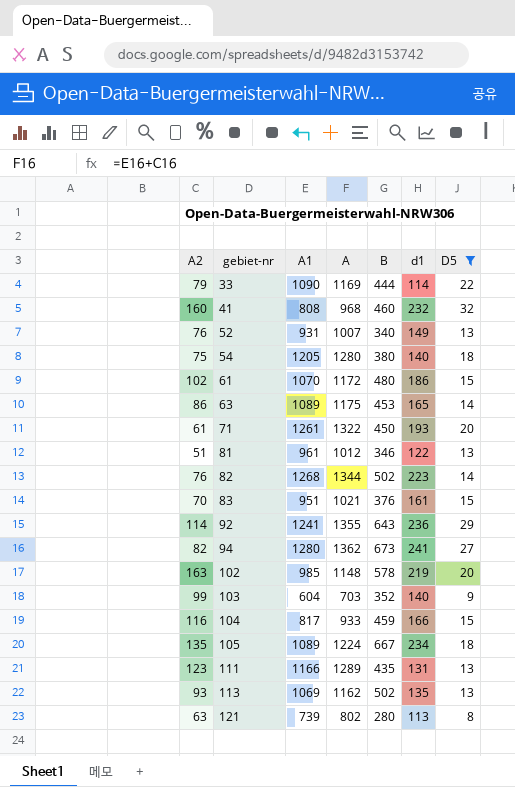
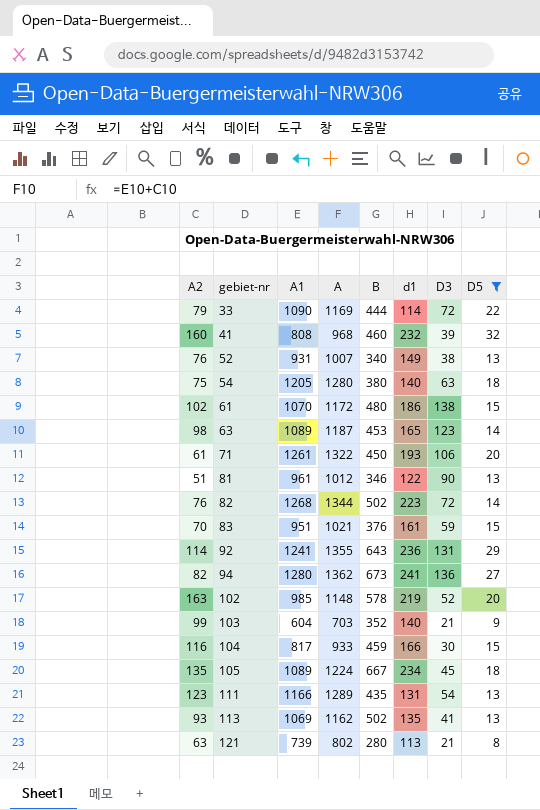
column D3 | position: none -> 7
63 | A2: 86 -> 98
63 | A: 1175 -> 1187

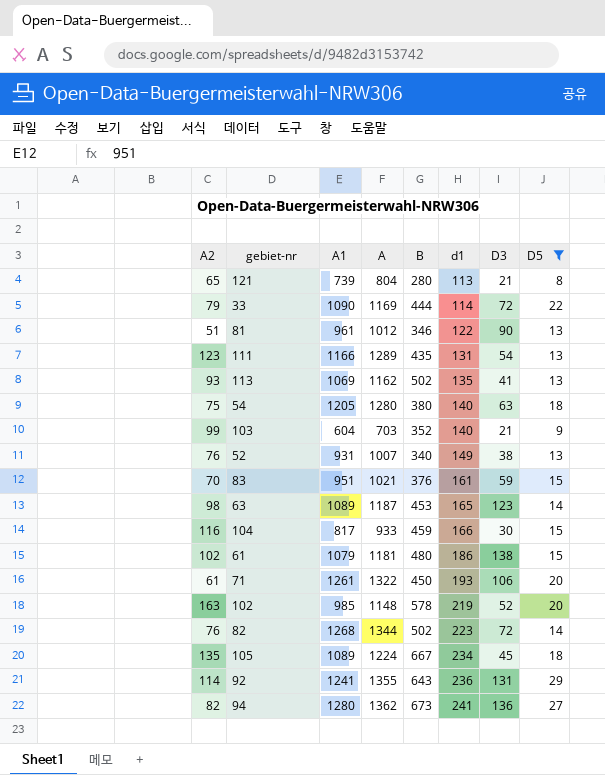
row order: gebiet-nr ascending -> d1 ascending
row 41: 160 | 808 | 968 | 460 | 232 | 39 | 32 -> none
121 | A2: 63 -> 65
121 | A: 802 -> 804
61 | A1: 1070 -> 1079
61 | A: 1172 -> 1181

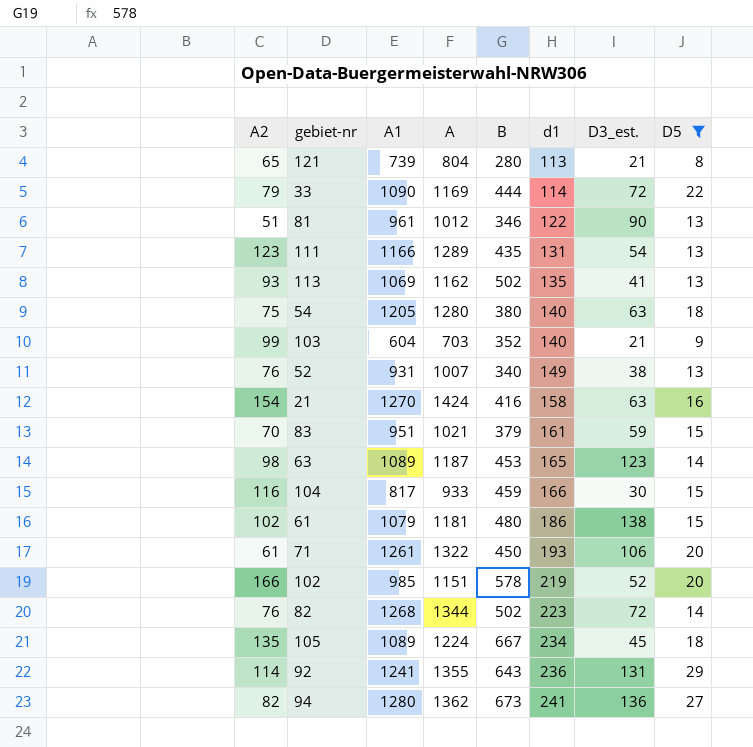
column name: D3 -> D3_est.
row 21: none -> 154 | 1270 | 1424 | 416 | 158 | 63 | 16
83 | B: 376 -> 379
102 | A2: 163 -> 166
102 | A: 1148 -> 1151

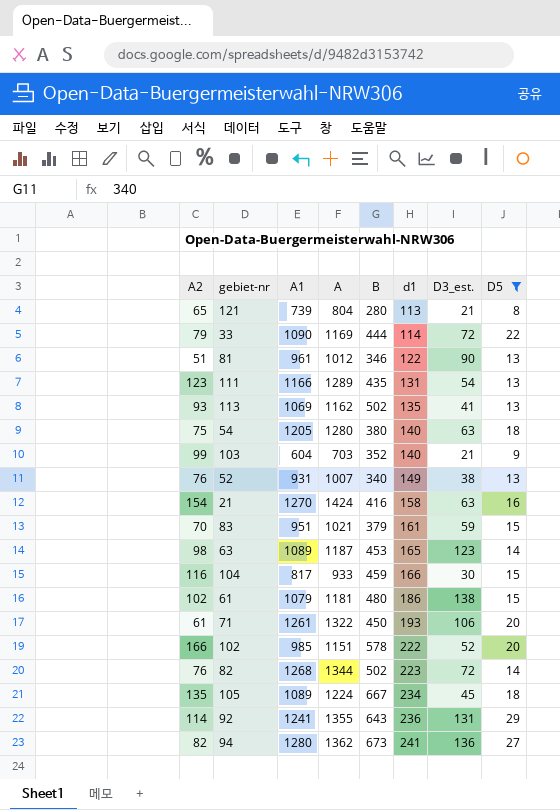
102 | d1: 219 -> 222

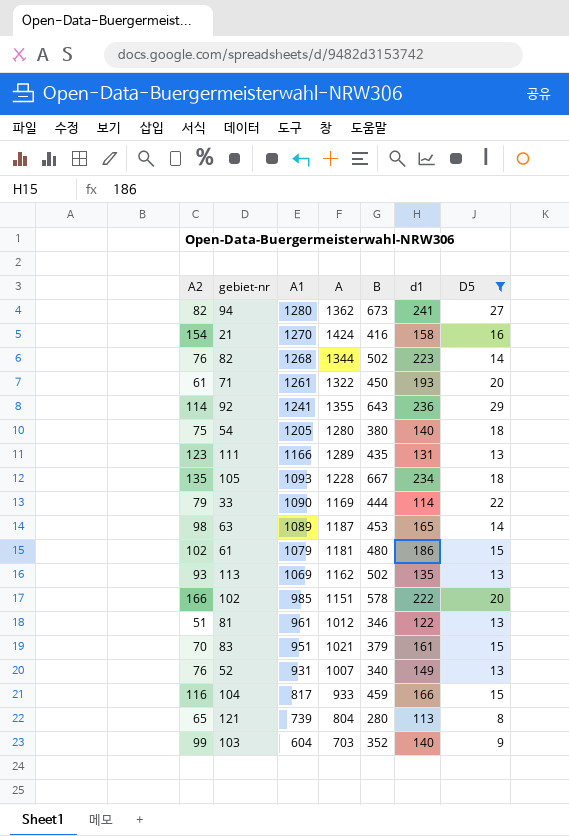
row order: d1 ascending -> A1 descending
column D3_est. | position: 7 -> none
105 | A1: 1089 -> 1093
105 | A: 1224 -> 1228

